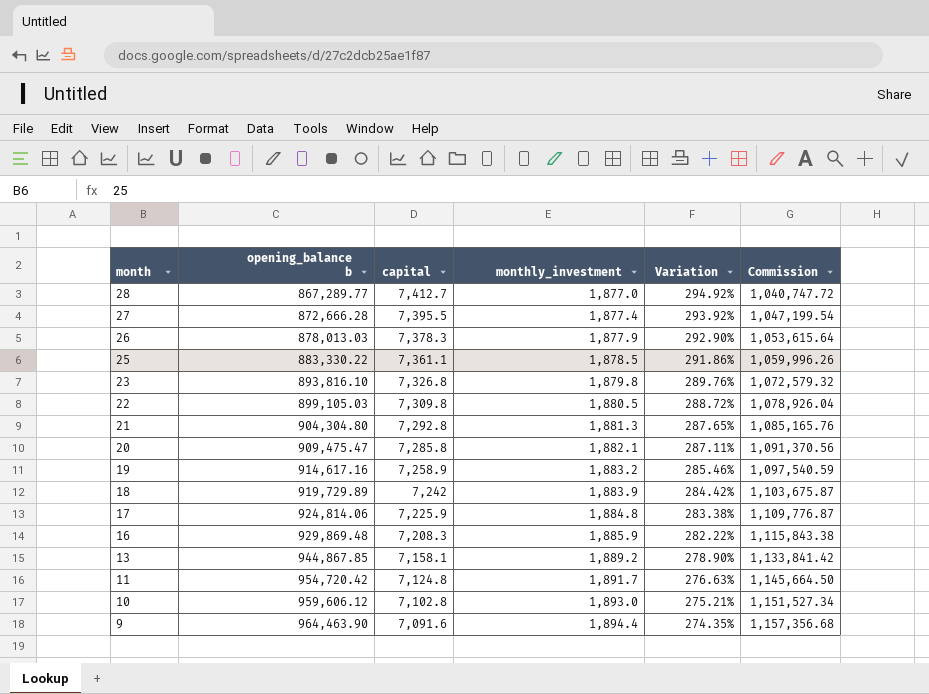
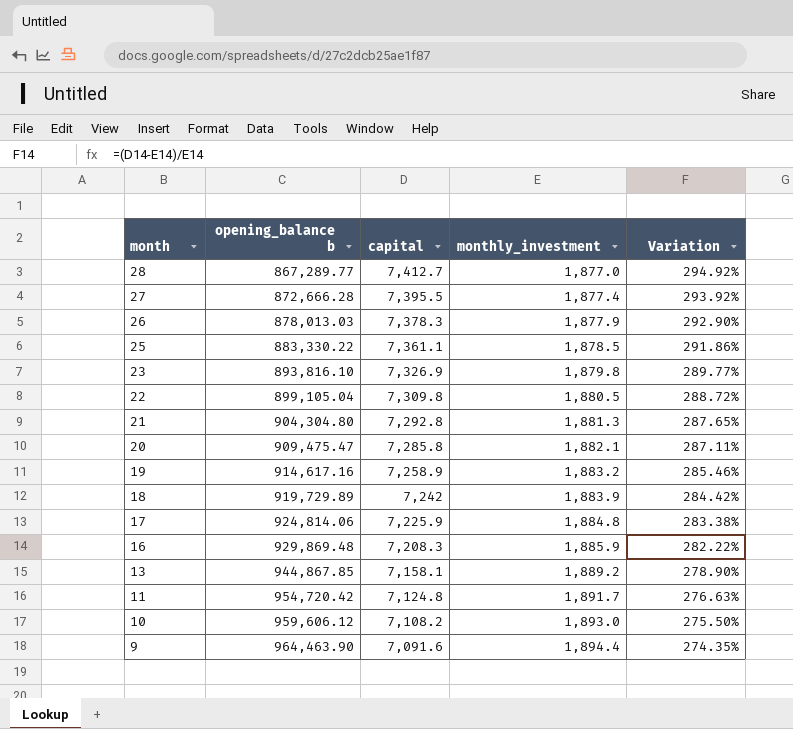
column Commission | formula: [opening_balance b] * 1.2 -> none
23 | capital: 7,326.8 -> 7,326.9
23 | Variation: 289.76% -> 289.77%
22 | opening_balance b: 899,105.03 -> 899,105.04
10 | capital: 7,102.8 -> 7,108.2
10 | Variation: 275.21% -> 275.50%

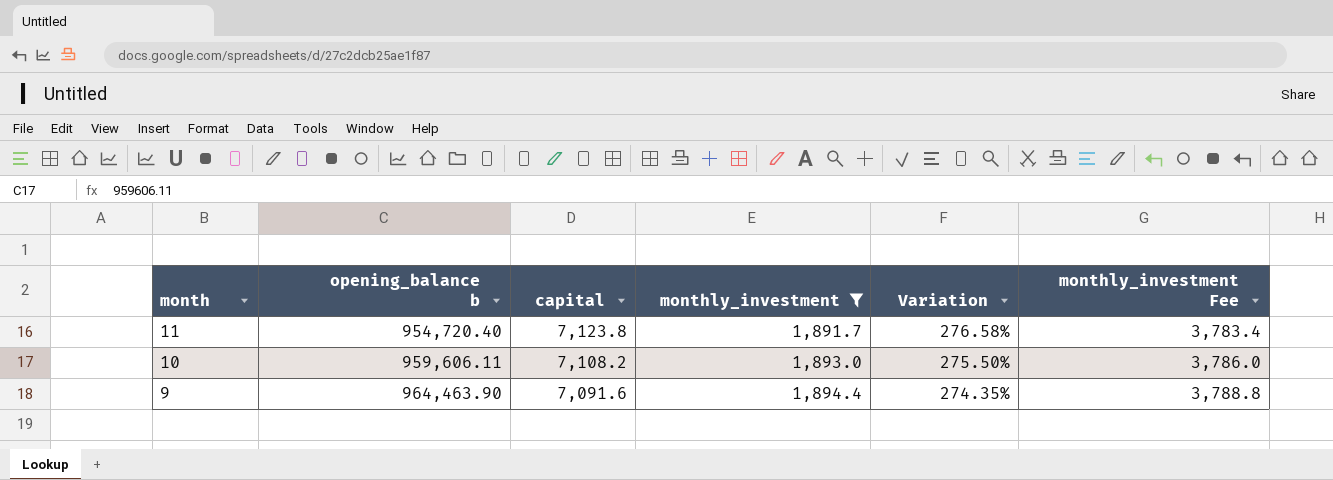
filter: none -> monthly_investment >= 1,891.7
column monthly_investment Fee | formula: none -> [monthly_investment] * 2
11 | opening_balance b: 954,720.42 -> 954,720.40
11 | capital: 7,124.8 -> 7,123.8
11 | Variation: 276.63% -> 276.58%
10 | opening_balance b: 959,606.12 -> 959,606.11

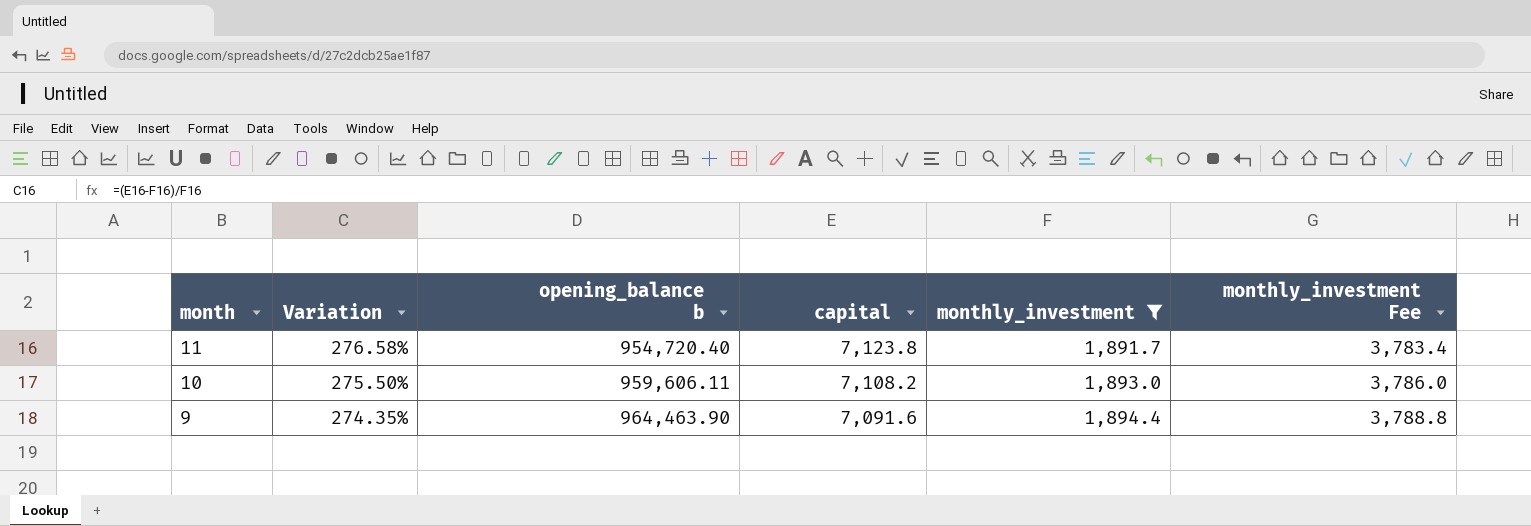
column Variation | position: 5 -> 2

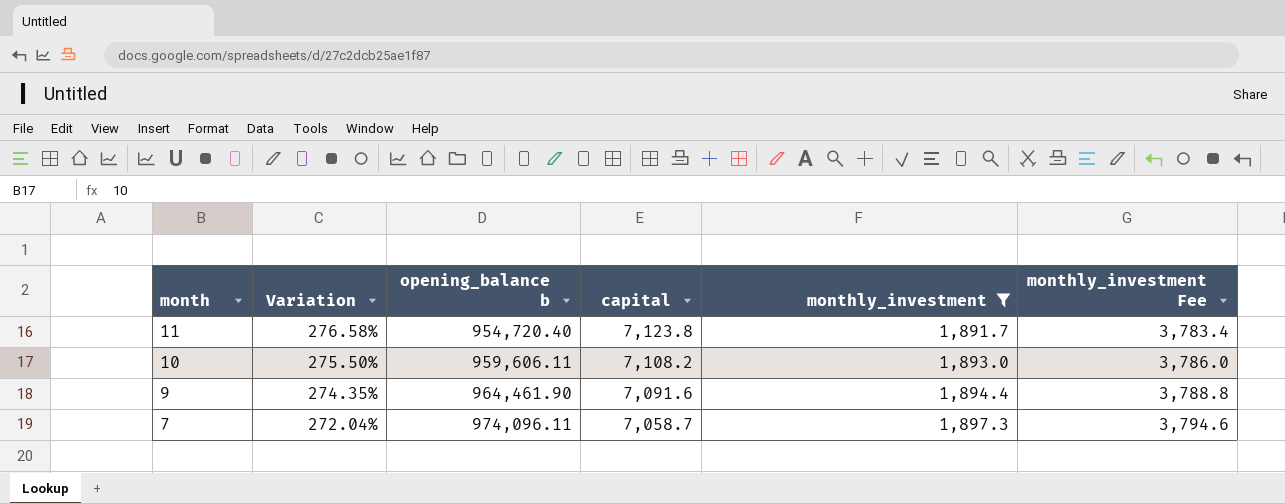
9 | opening_balance b: 964,463.90 -> 964,461.90
row 7: none -> 272.04% | 974,096.11 | 7,058.7 | 1,897.3 | 3,794.6

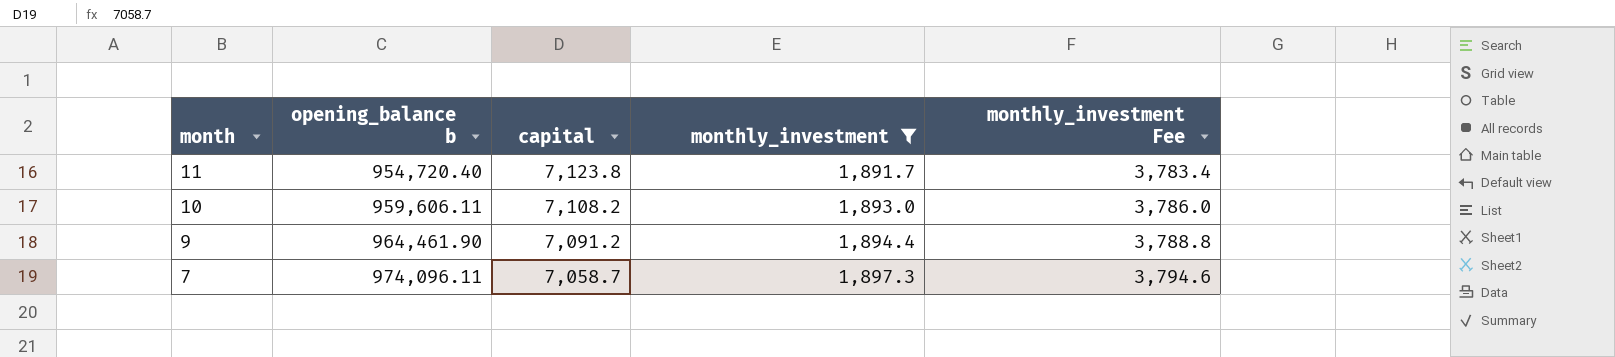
column Variation | formula: ([capital] - [monthly_investment]) / [monthly_investment] -> none
9 | capital: 7,091.6 -> 7,091.2

